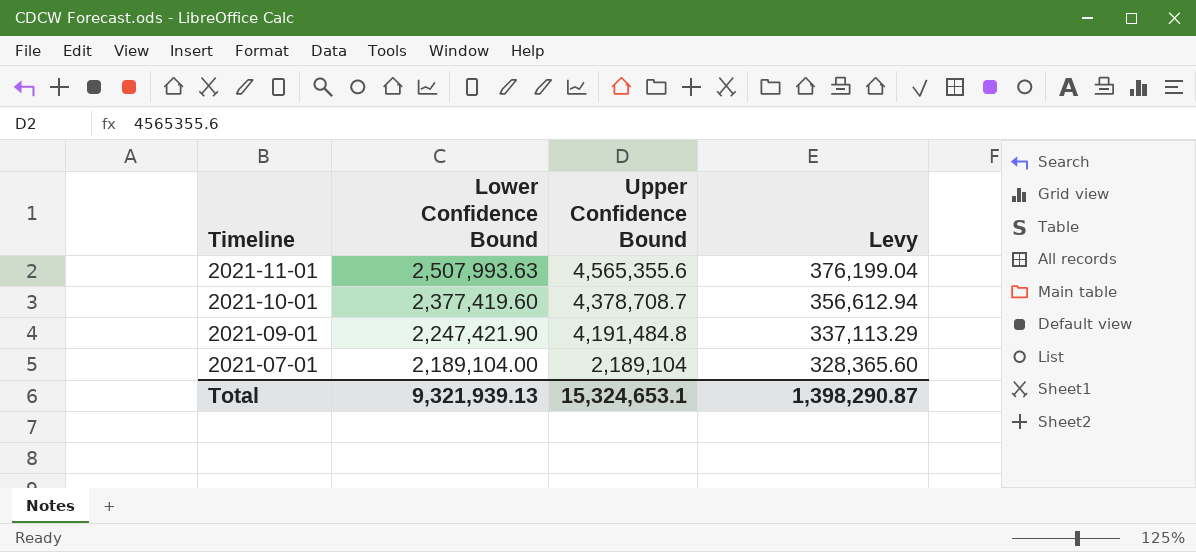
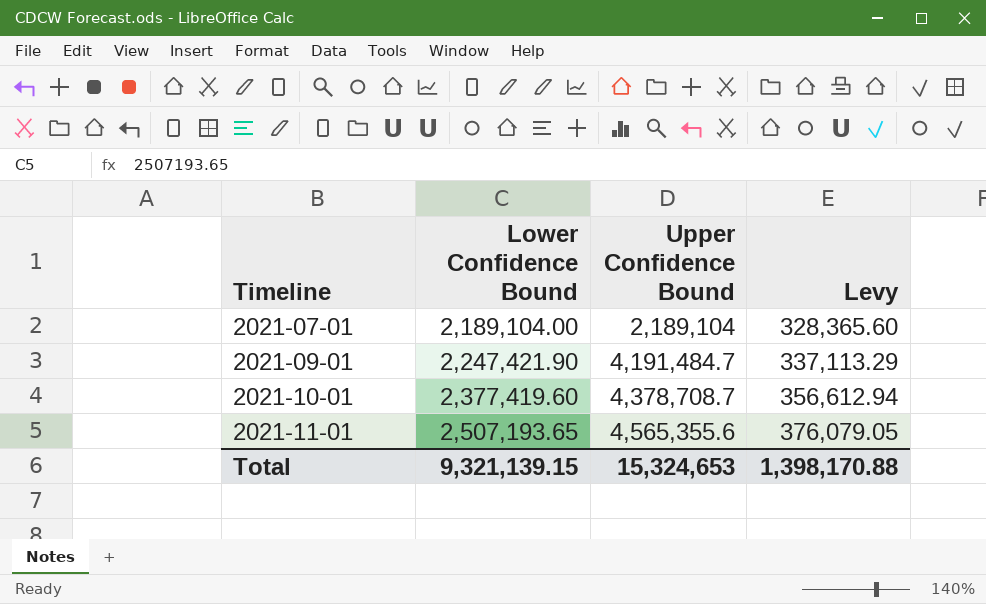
row order: Timeline descending -> Timeline ascending
2021-09-01 | Upper Confidence Bound: 4,191,484.8 -> 4,191,484.7
2021-11-01 | Lower Confidence Bound: 2,507,993.63 -> 2,507,193.65
2021-11-01 | Levy: 376,199.04 -> 376,079.05
Total | Lower Confidence Bound: 9,321,939.13 -> 9,321,139.15
Total | Upper Confidence Bound: 15,324,653.1 -> 15,324,653
Total | Levy: 1,398,290.87 -> 1,398,170.88

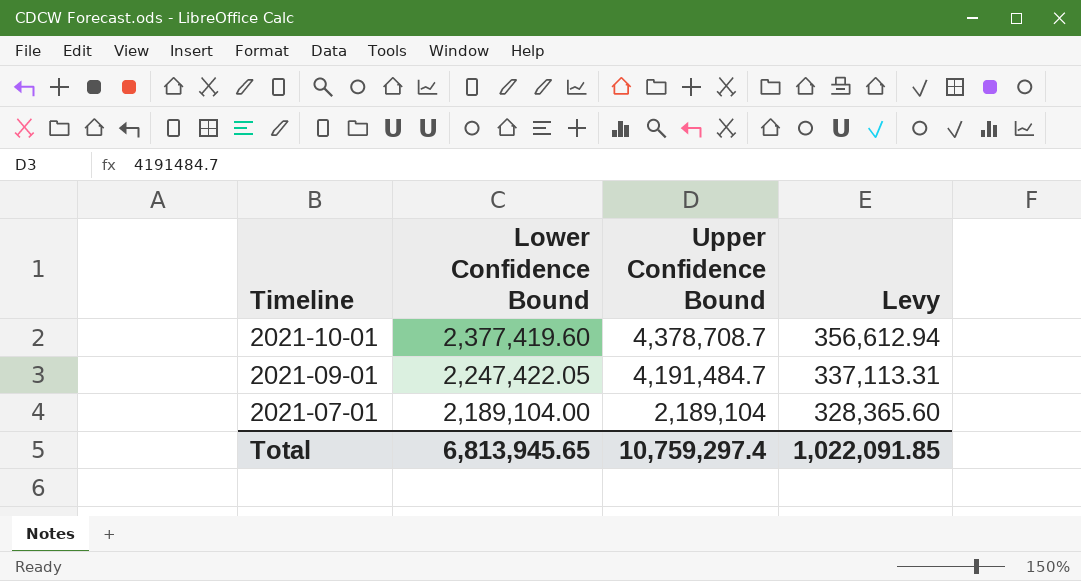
row order: Timeline ascending -> Timeline descending
row 2021-11-01: 2,507,193.65 | 4,565,355.6 | 376,079.05 -> none
2021-09-01 | Lower Confidence Bound: 2,247,421.90 -> 2,247,422.05
2021-09-01 | Levy: 337,113.29 -> 337,113.31
Total | Lower Confidence Bound: 9,321,139.15 -> 6,813,945.65
Total | Upper Confidence Bound: 15,324,653 -> 10,759,297.4
Total | Levy: 1,398,170.88 -> 1,022,091.85

